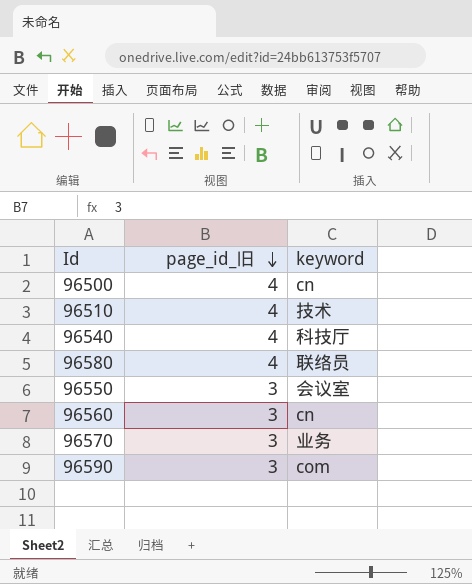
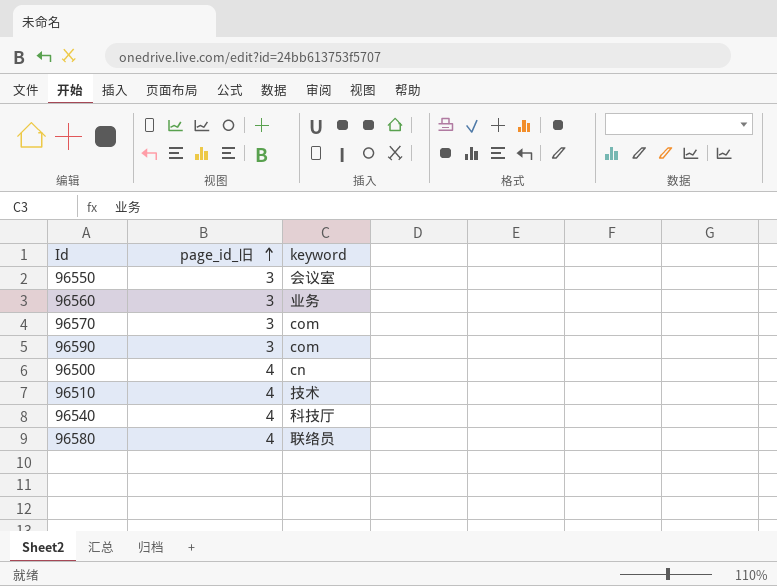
row order: page_id_旧 descending -> page_id_旧 ascending
96560 | keyword: cn -> 业务
96570 | keyword: 业务 -> com

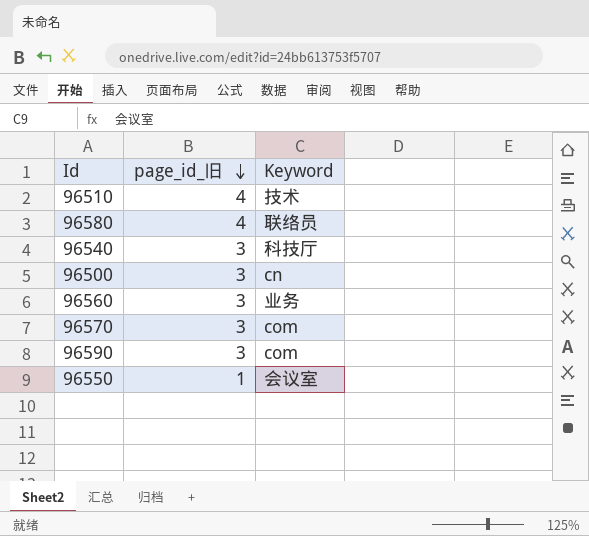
row order: page_id_旧 ascending -> page_id_旧 descending
column name: keyword -> Keyword
96540 | page_id_旧: 4 -> 3
96500 | page_id_旧: 4 -> 3
96550 | page_id_旧: 3 -> 1

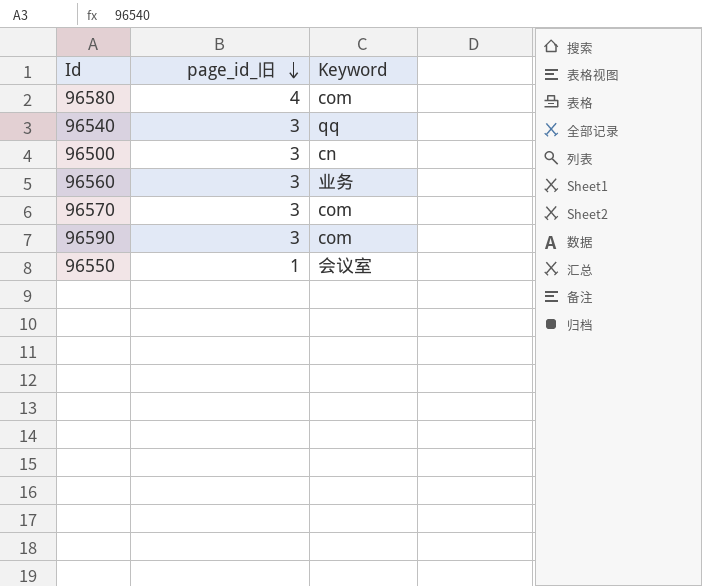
row 96510: 4 | 技术 -> none
96580 | Keyword: 联络员 -> com
96540 | Keyword: 科技厅 -> qq

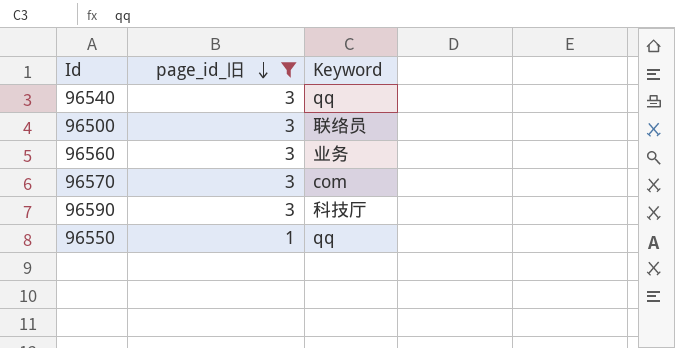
filter: none -> page_id_旧 != 4
96500 | Keyword: cn -> 联络员
96590 | Keyword: com -> 科技厅
96550 | Keyword: 会议室 -> qq

